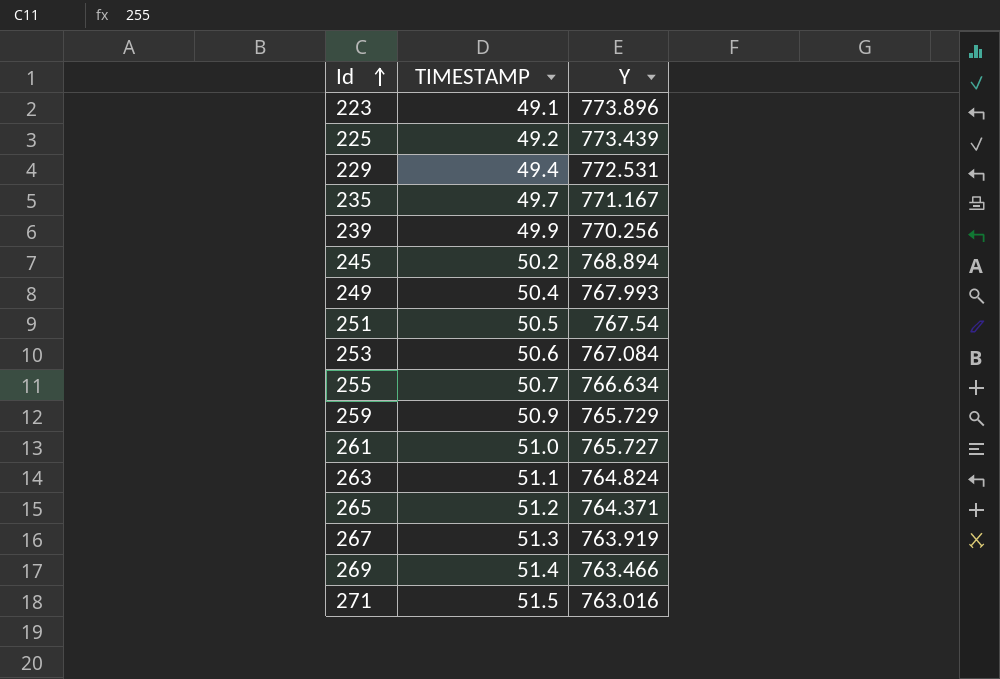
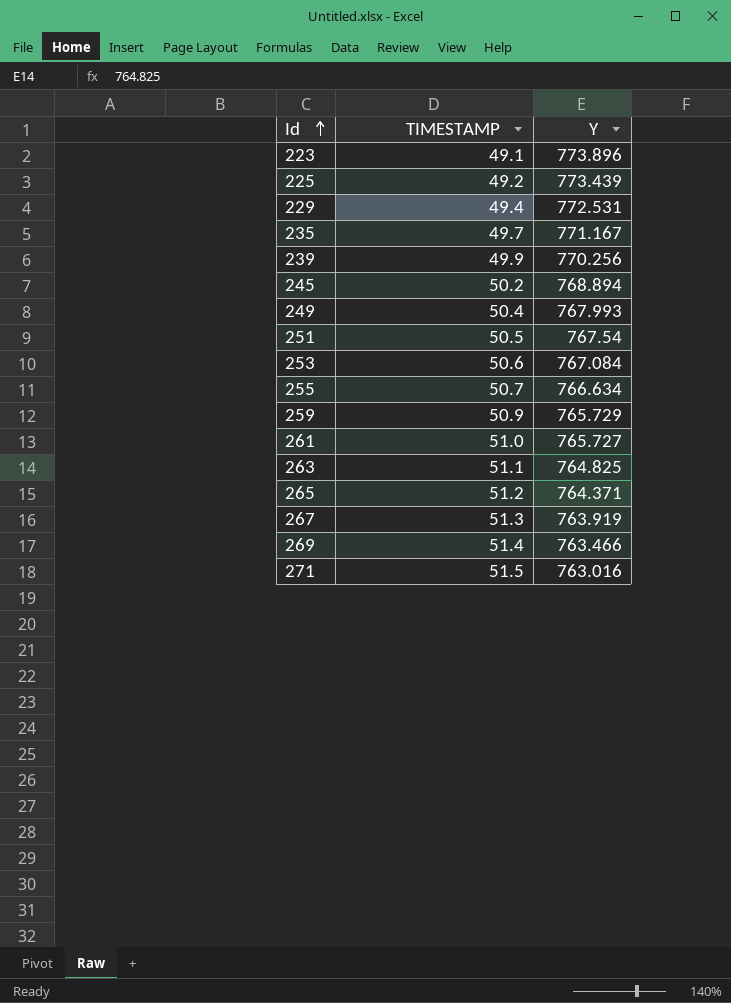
263 | Y: 764.824 -> 764.825

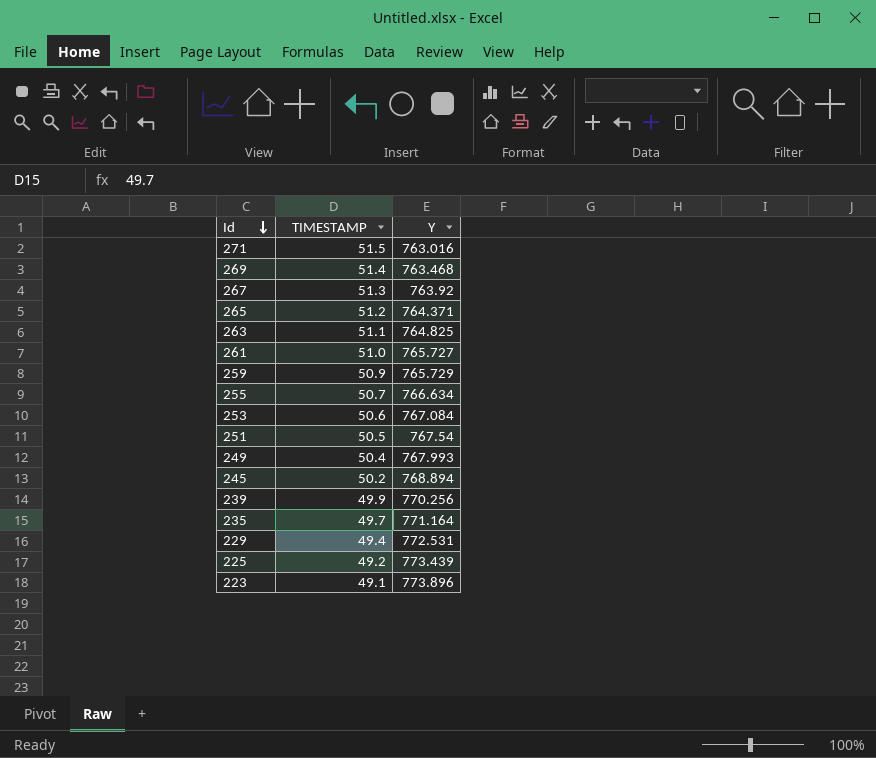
row order: Id ascending -> Id descending
269 | Y: 763.466 -> 763.468
267 | Y: 763.919 -> 763.92
235 | Y: 771.167 -> 771.164

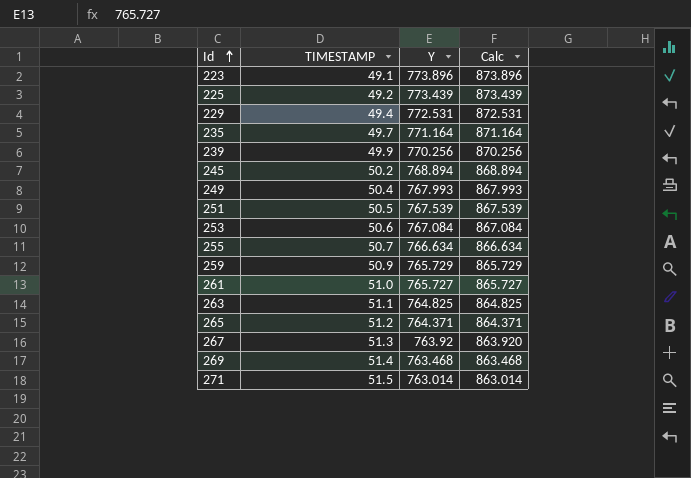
row order: Id descending -> Id ascending
column Calc | formula: none -> [Y] + 100
251 | Y: 767.54 -> 767.539
271 | Y: 763.016 -> 763.014

